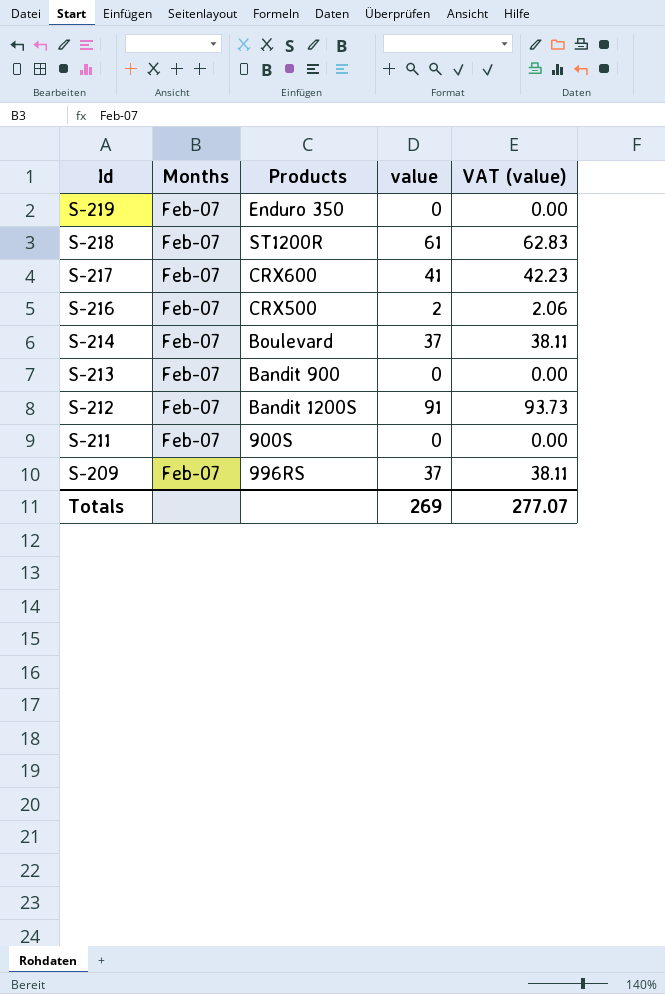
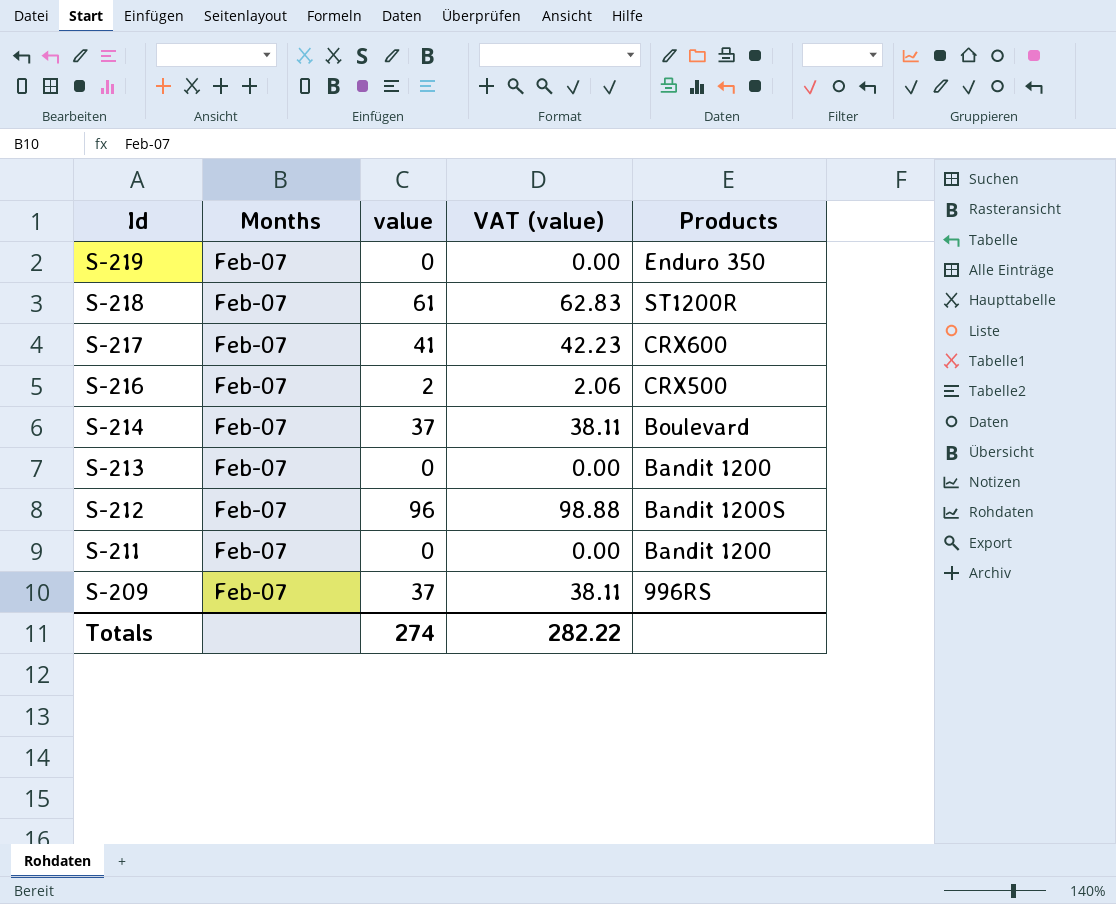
column Products | position: 3 -> 5
S-213 | Products: Bandit 900 -> Bandit 1200
S-212 | value: 91 -> 96
S-212 | VAT (value): 93.73 -> 98.88
S-211 | Products: 900S -> Bandit 1200
Totals | value: 269 -> 274
Totals | VAT (value): 277.07 -> 282.22

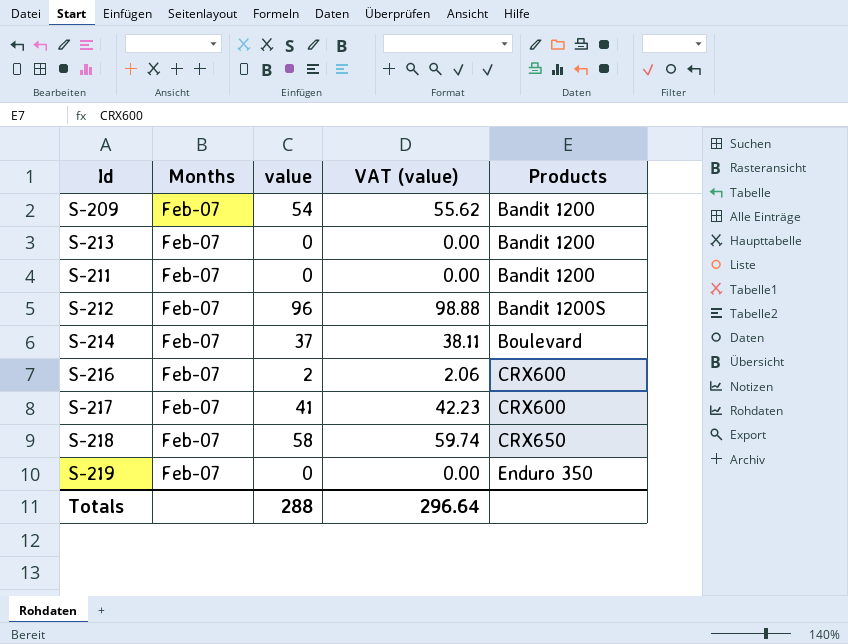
row order: Id descending -> Products ascending
S-209 | value: 37 -> 54
S-209 | VAT (value): 38.11 -> 55.62
S-209 | Products: 996RS -> Bandit 1200
S-216 | Products: CRX500 -> CRX600
S-218 | value: 61 -> 58
S-218 | VAT (value): 62.83 -> 59.74
S-218 | Products: ST1200R -> CRX650
Totals | value: 274 -> 288
Totals | VAT (value): 282.22 -> 296.64

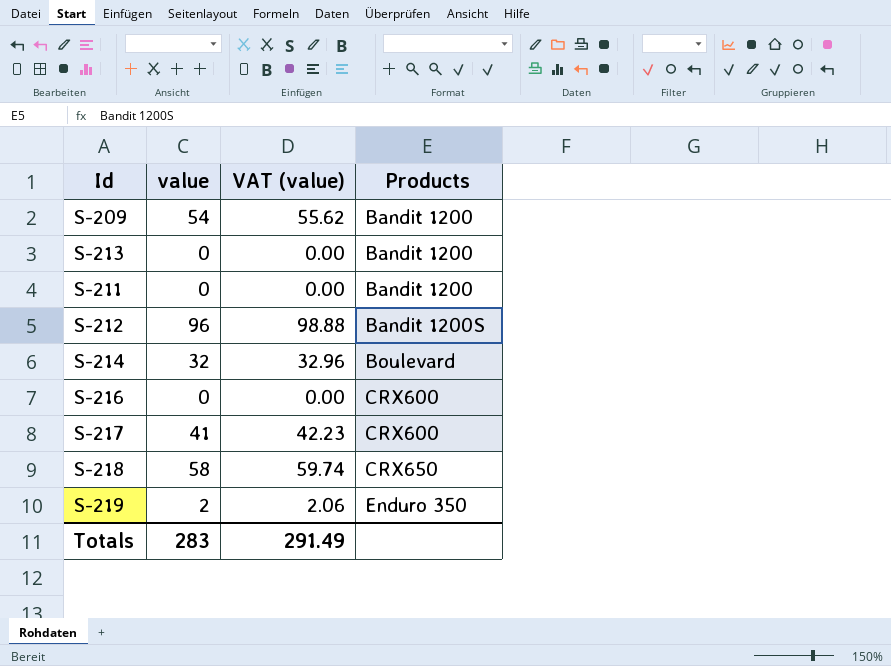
column Months | position: 2 -> none
S-214 | value: 37 -> 32
S-214 | VAT (value): 38.11 -> 32.96
S-216 | value: 2 -> 0
S-216 | VAT (value): 2.06 -> 0.00
S-219 | value: 0 -> 2
S-219 | VAT (value): 0.00 -> 2.06
Totals | value: 288 -> 283
Totals | VAT (value): 296.64 -> 291.49

